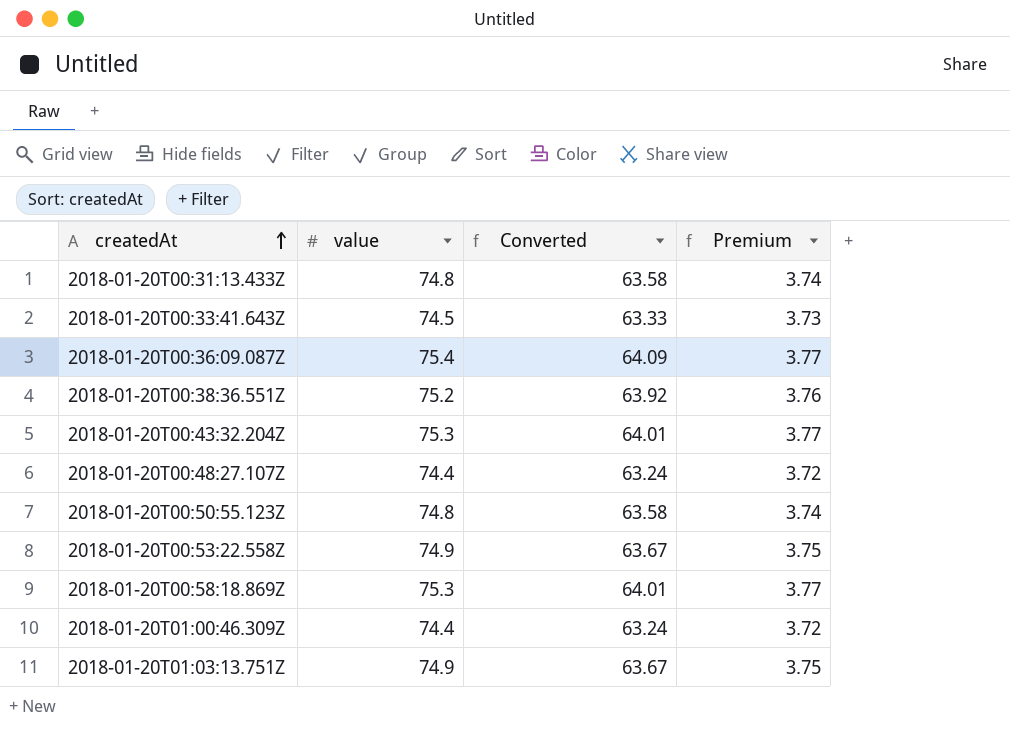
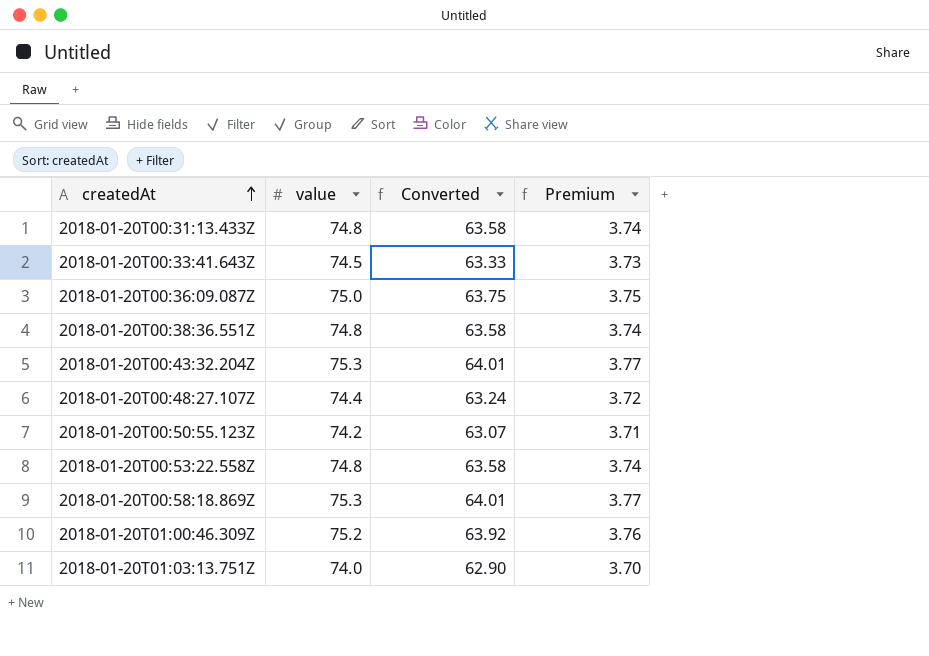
2018-01-20T00:36:09.087Z | value: 75.4 -> 75.0
2018-01-20T00:36:09.087Z | Converted: 64.09 -> 63.75
2018-01-20T00:36:09.087Z | Premium: 3.77 -> 3.75
2018-01-20T00:38:36.551Z | value: 75.2 -> 74.8
2018-01-20T00:38:36.551Z | Converted: 63.92 -> 63.58
2018-01-20T00:38:36.551Z | Premium: 3.76 -> 3.74
2018-01-20T00:50:55.123Z | value: 74.8 -> 74.2
2018-01-20T00:50:55.123Z | Converted: 63.58 -> 63.07
2018-01-20T00:50:55.123Z | Premium: 3.74 -> 3.71
2018-01-20T00:53:22.558Z | value: 74.9 -> 74.8
2018-01-20T00:53:22.558Z | Converted: 63.67 -> 63.58
2018-01-20T00:53:22.558Z | Premium: 3.75 -> 3.74
2018-01-20T01:00:46.309Z | value: 74.4 -> 75.2
2018-01-20T01:00:46.309Z | Converted: 63.24 -> 63.92
2018-01-20T01:00:46.309Z | Premium: 3.72 -> 3.76
2018-01-20T01:03:13.751Z | value: 74.9 -> 74.0
2018-01-20T01:03:13.751Z | Converted: 63.67 -> 62.90
2018-01-20T01:03:13.751Z | Premium: 3.75 -> 3.70

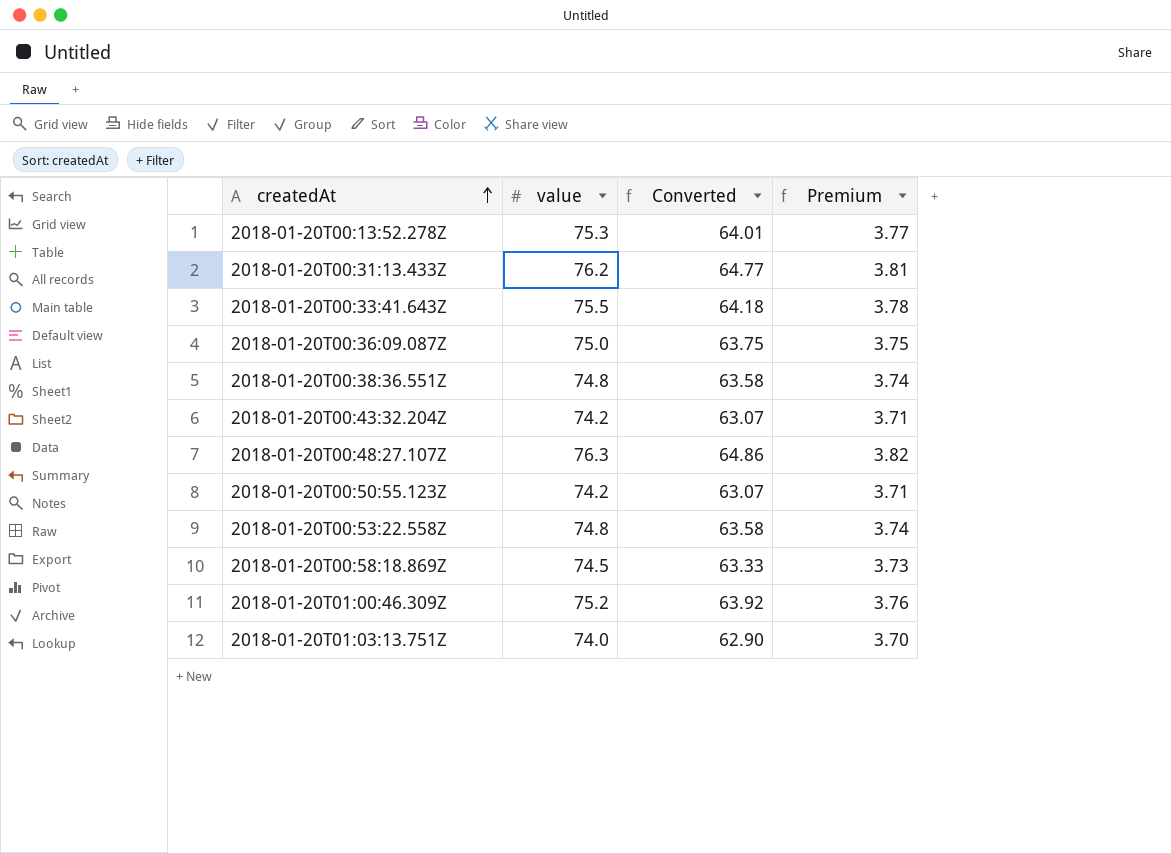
row 2018-01-20T00:13:52.278Z: none -> 75.3 | 64.01 | 3.77
2018-01-20T00:31:13.433Z | value: 74.8 -> 76.2
2018-01-20T00:31:13.433Z | Converted: 63.58 -> 64.77
2018-01-20T00:31:13.433Z | Premium: 3.74 -> 3.81
2018-01-20T00:33:41.643Z | value: 74.5 -> 75.5
2018-01-20T00:33:41.643Z | Converted: 63.33 -> 64.18
2018-01-20T00:33:41.643Z | Premium: 3.73 -> 3.78
2018-01-20T00:43:32.204Z | value: 75.3 -> 74.2
2018-01-20T00:43:32.204Z | Converted: 64.01 -> 63.07
2018-01-20T00:43:32.204Z | Premium: 3.77 -> 3.71
2018-01-20T00:48:27.107Z | value: 74.4 -> 76.3
2018-01-20T00:48:27.107Z | Converted: 63.24 -> 64.86
2018-01-20T00:48:27.107Z | Premium: 3.72 -> 3.82
2018-01-20T00:58:18.869Z | value: 75.3 -> 74.5
2018-01-20T00:58:18.869Z | Converted: 64.01 -> 63.33
2018-01-20T00:58:18.869Z | Premium: 3.77 -> 3.73

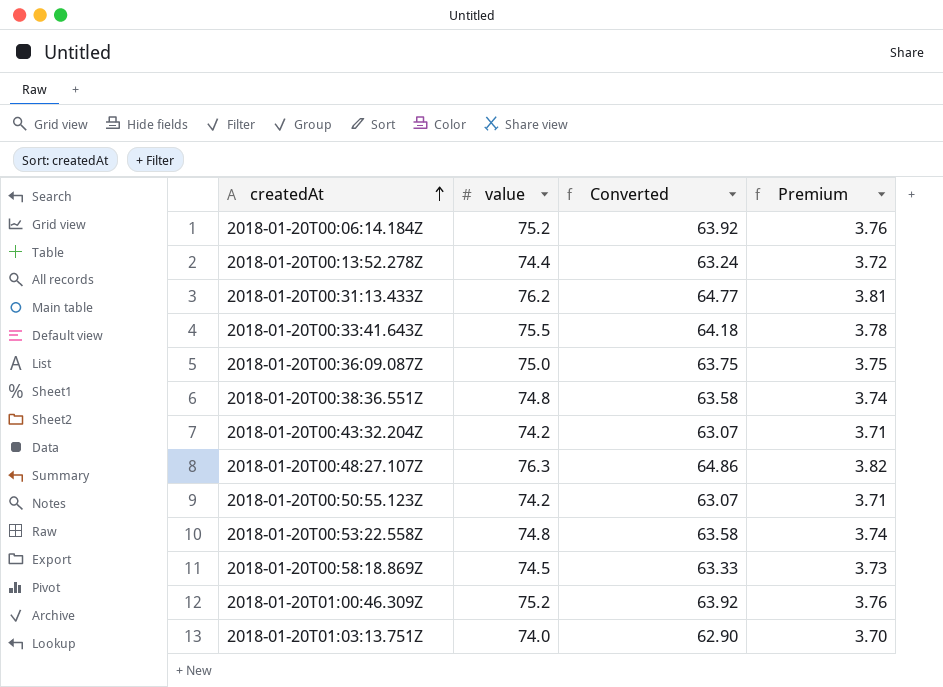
row 2018-01-20T00:06:14.184Z: none -> 75.2 | 63.92 | 3.76
2018-01-20T00:13:52.278Z | value: 75.3 -> 74.4
2018-01-20T00:13:52.278Z | Converted: 64.01 -> 63.24
2018-01-20T00:13:52.278Z | Premium: 3.77 -> 3.72

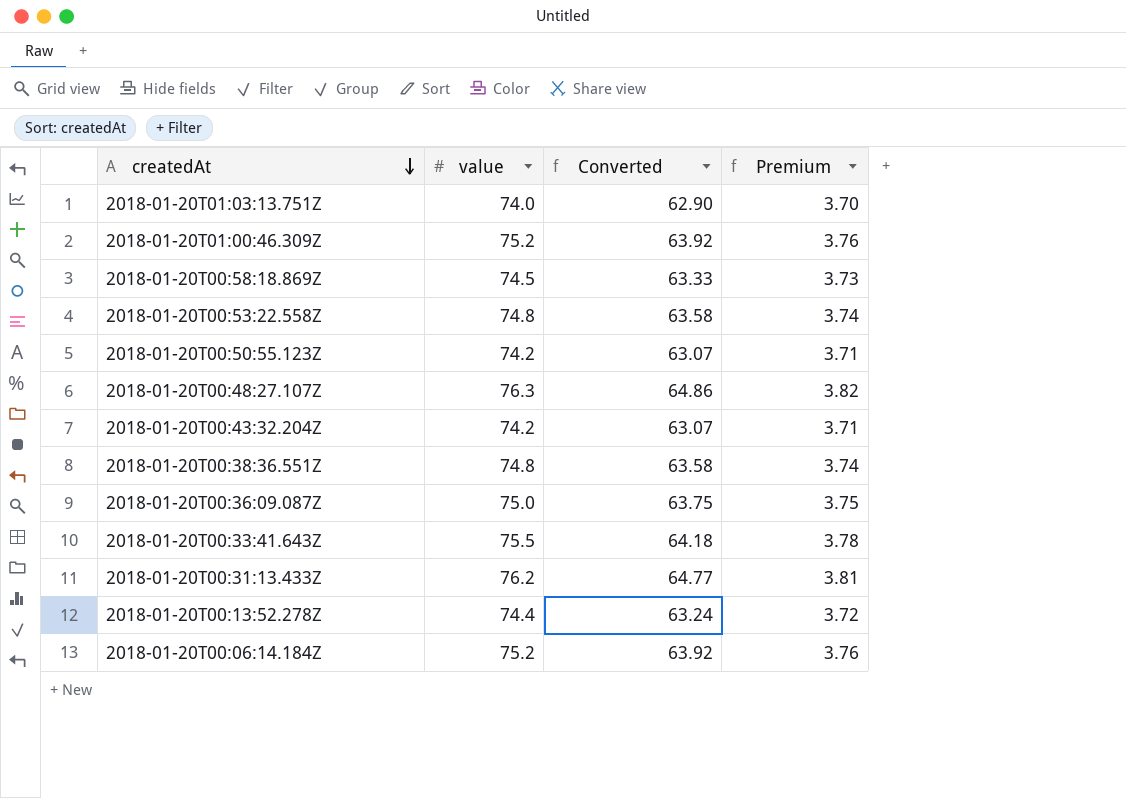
row order: createdAt ascending -> createdAt descending

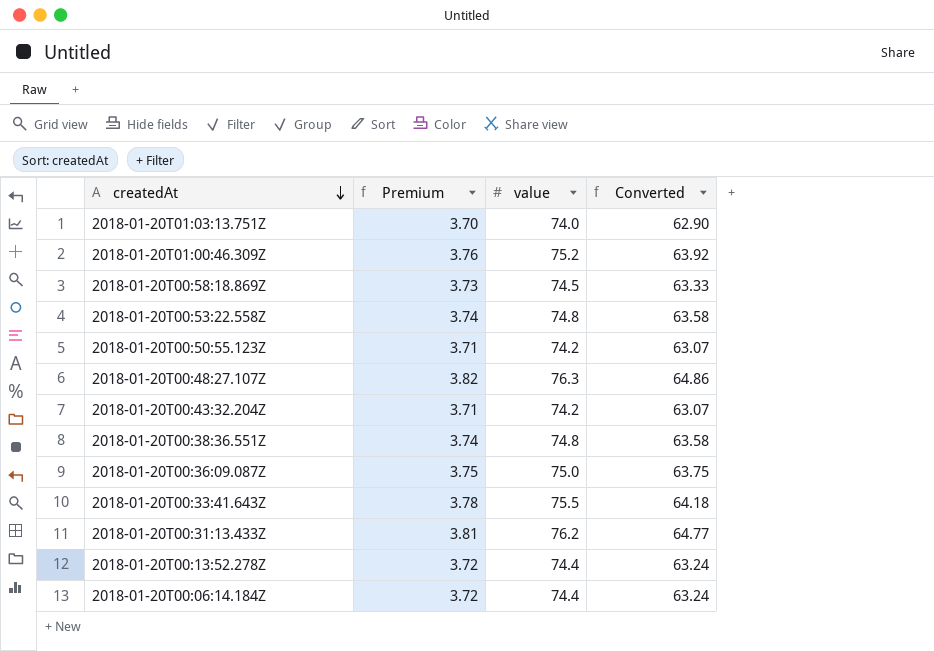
column Premium | position: 4 -> 2
2018-01-20T00:06:14.184Z | Premium: 3.76 -> 3.72
2018-01-20T00:06:14.184Z | value: 75.2 -> 74.4
2018-01-20T00:06:14.184Z | Converted: 63.92 -> 63.24

